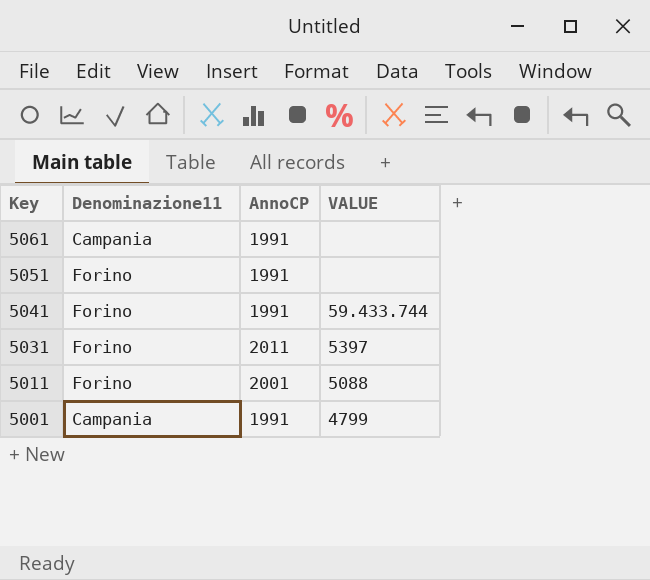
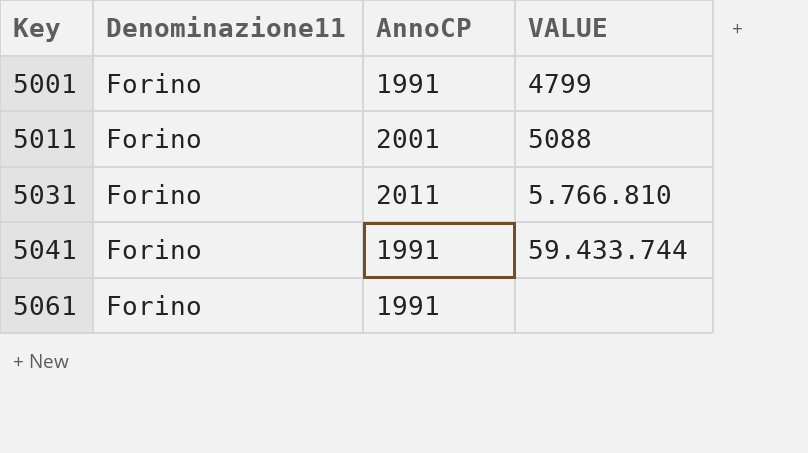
row order: Key descending -> Key ascending
row 5051: Forino | 1991 | none -> none
5001 | Denominazione11: Campania -> Forino
5031 | VALUE: 5397 -> 5.766.810
5061 | Denominazione11: Campania -> Forino

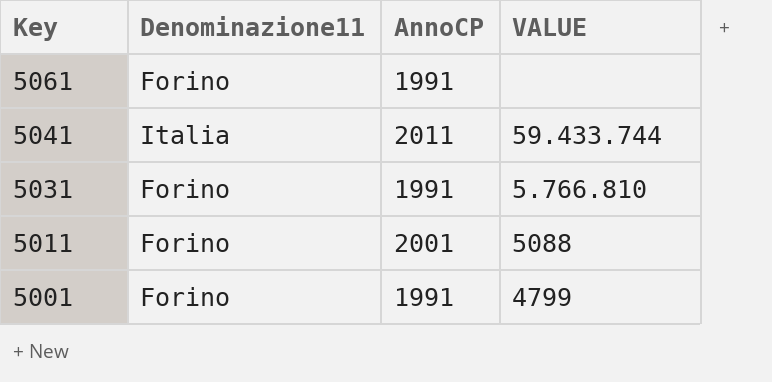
row order: Key ascending -> Key descending
5041 | Denominazione11: Forino -> Italia
5041 | AnnoCP: 1991 -> 2011
5031 | AnnoCP: 2011 -> 1991

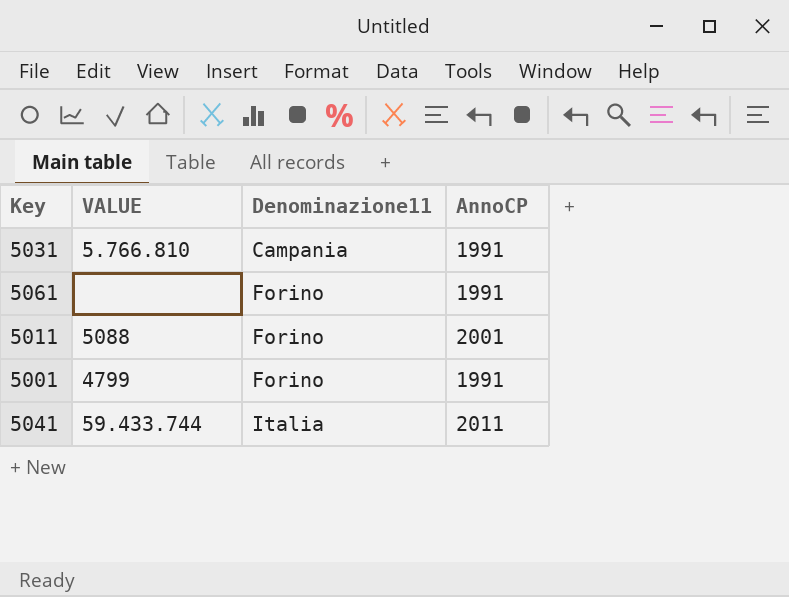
row order: Key descending -> Denominazione11 ascending
column VALUE | position: 4 -> 2
5031 | Denominazione11: Forino -> Campania

